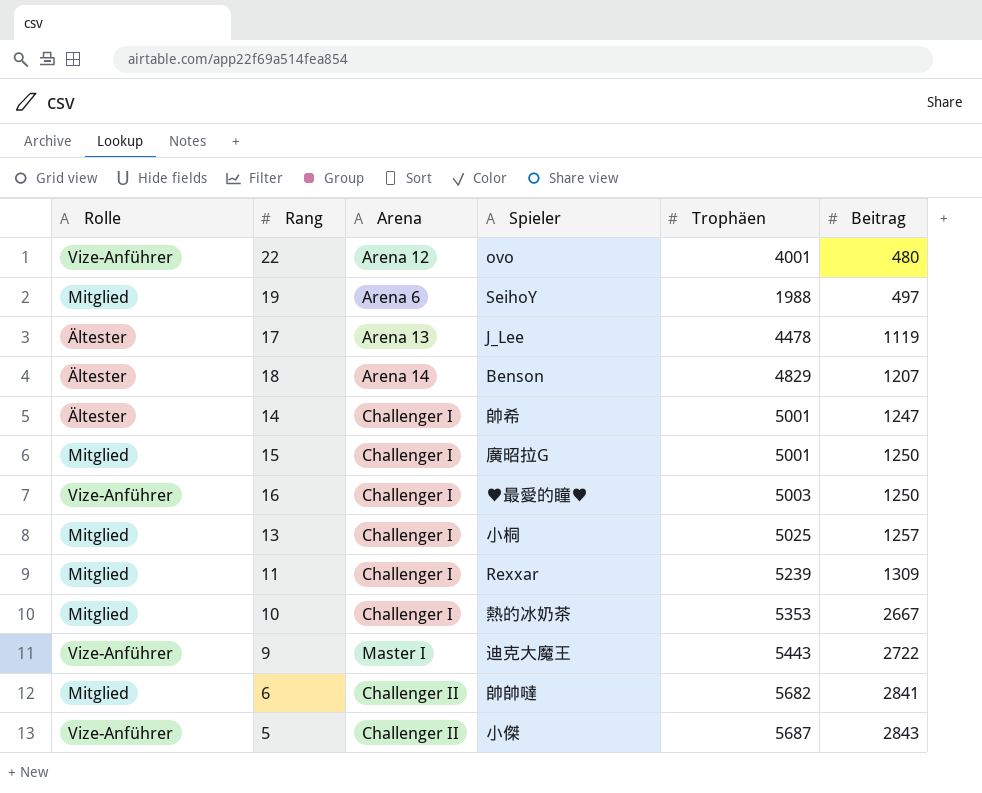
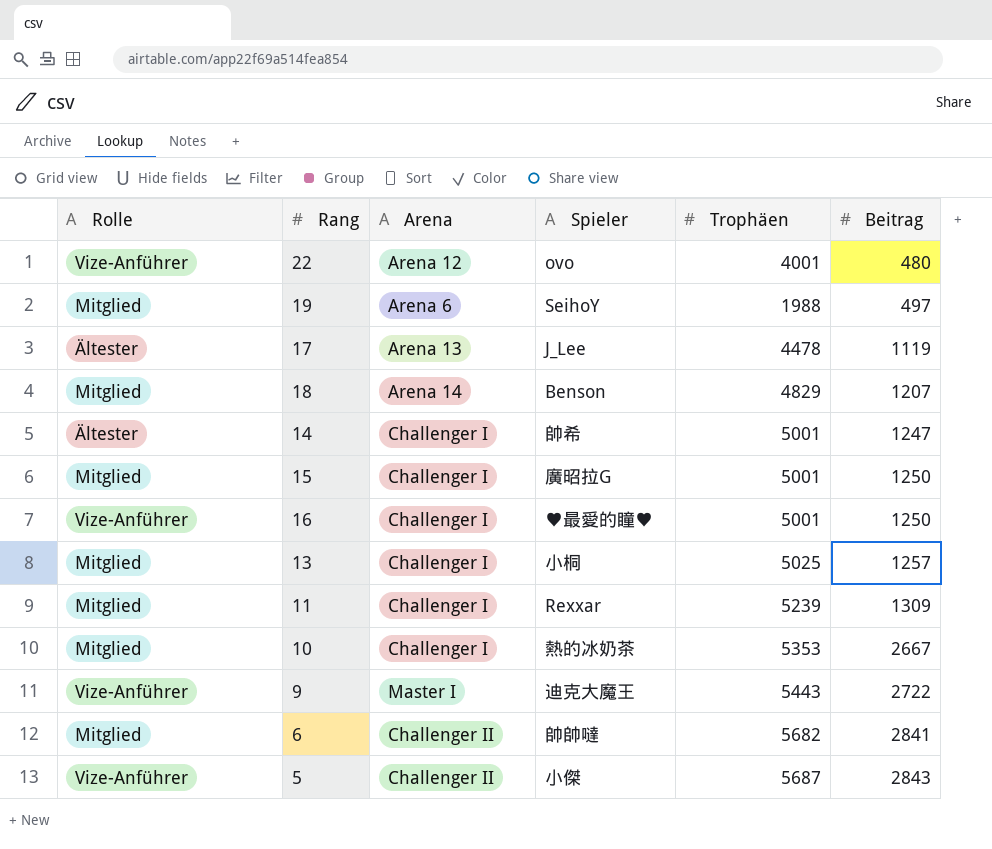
18 | Rolle: Ältester -> Mitglied
16 | Trophäen: 5003 -> 5001

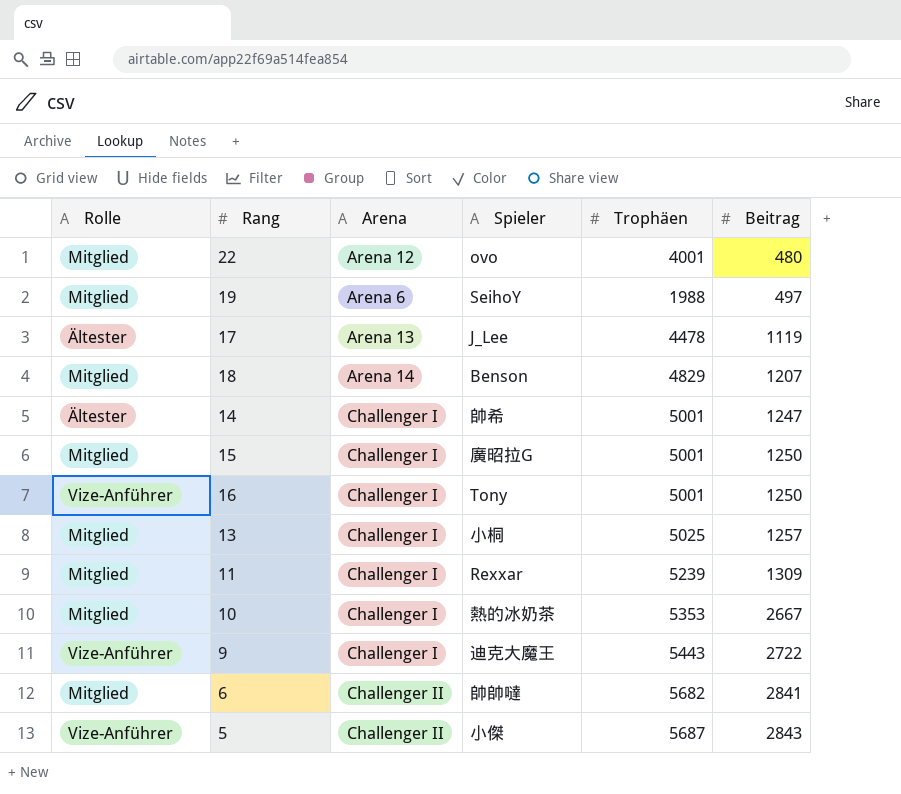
22 | Rolle: Vize-Anführer -> Mitglied
16 | Spieler: ♥最愛的瞳♥ -> Tony
9 | Arena: Master I -> Challenger I

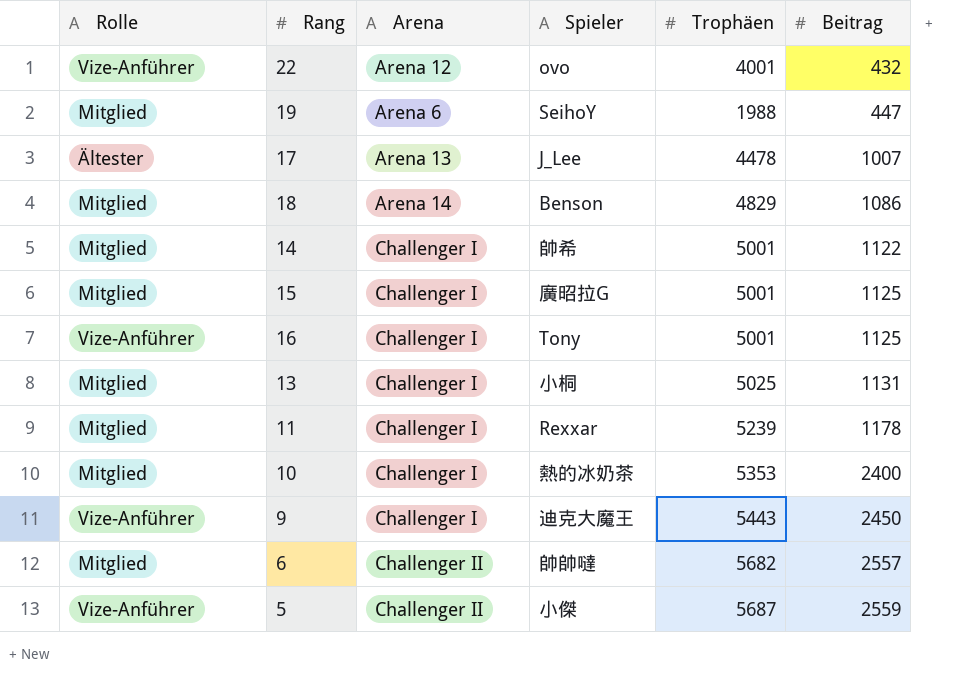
22 | Rolle: Mitglied -> Vize-Anführer
22 | Beitrag: 480 -> 432
19 | Beitrag: 497 -> 447
17 | Beitrag: 1119 -> 1007
18 | Beitrag: 1207 -> 1086
14 | Rolle: Ältester -> Mitglied
14 | Beitrag: 1247 -> 1122
15 | Beitrag: 1250 -> 1125
16 | Beitrag: 1250 -> 1125
13 | Beitrag: 1257 -> 1131
11 | Beitrag: 1309 -> 1178
10 | Beitrag: 2667 -> 2400
9 | Beitrag: 2722 -> 2450
6 | Beitrag: 2841 -> 2557
5 | Beitrag: 2843 -> 2559

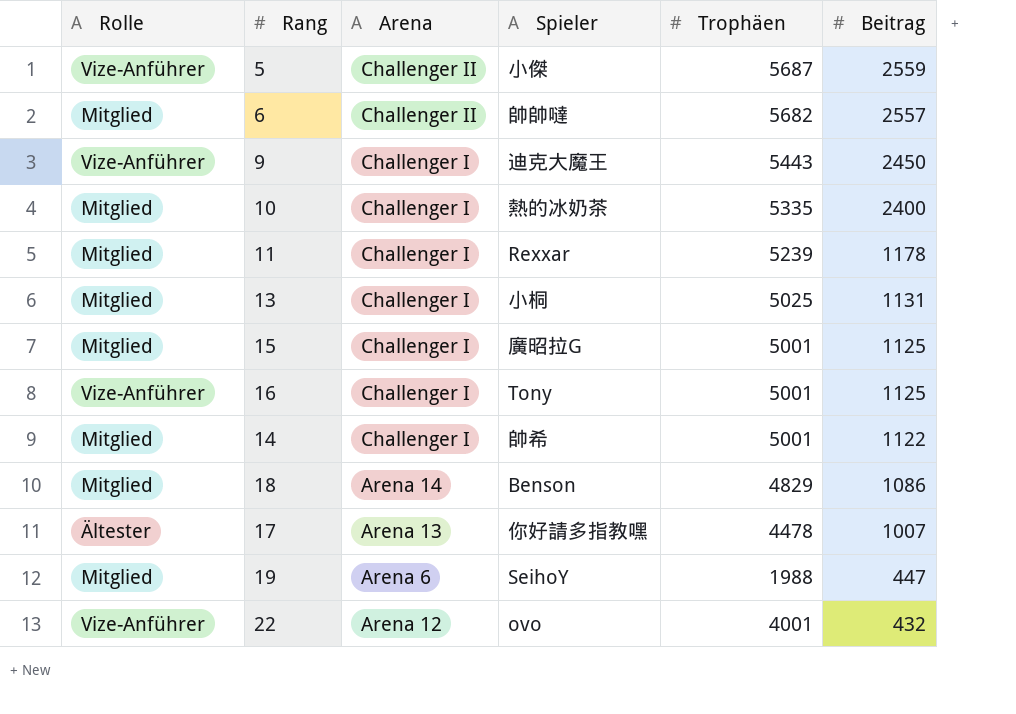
row order: Beitrag ascending -> Beitrag descending
10 | Trophäen: 5353 -> 5335
17 | Spieler: J_Lee -> 你好請多指教嘿

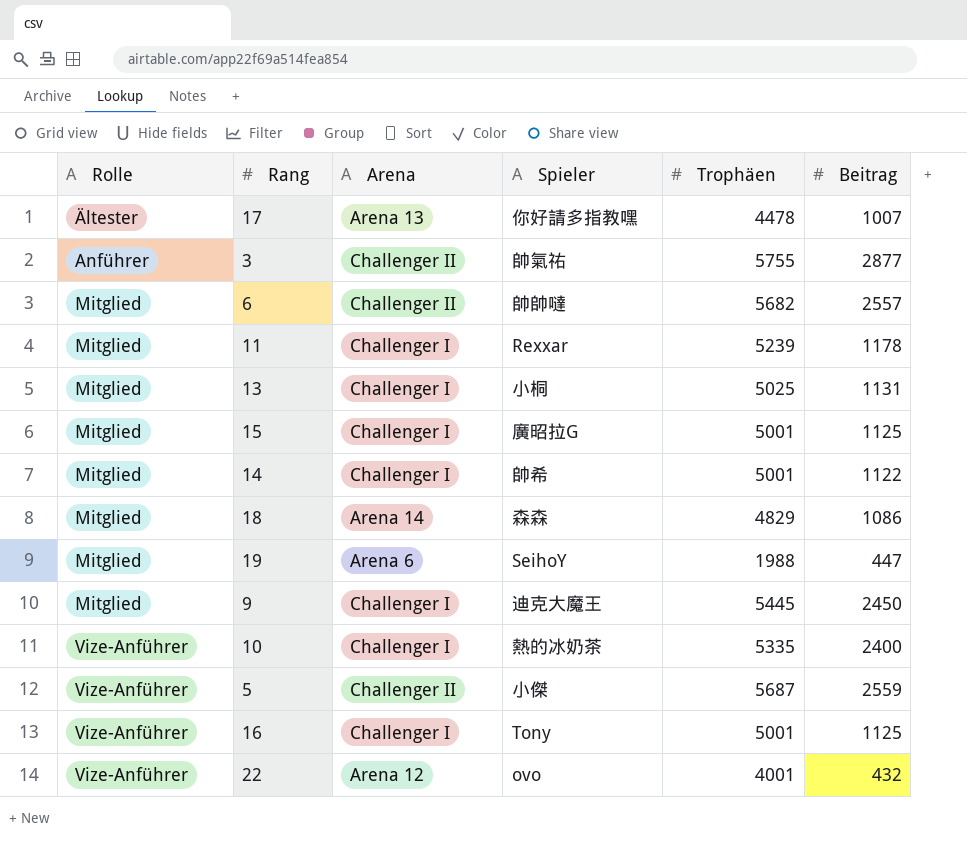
row order: Beitrag descending -> Rolle ascending
row 3: none -> Anführer | Challenger II | 帥氣祐 | 5755 | 2877
18 | Spieler: Benson -> 森森
9 | Rolle: Vize-Anführer -> Mitglied
9 | Trophäen: 5443 -> 5445
10 | Rolle: Mitglied -> Vize-Anführer

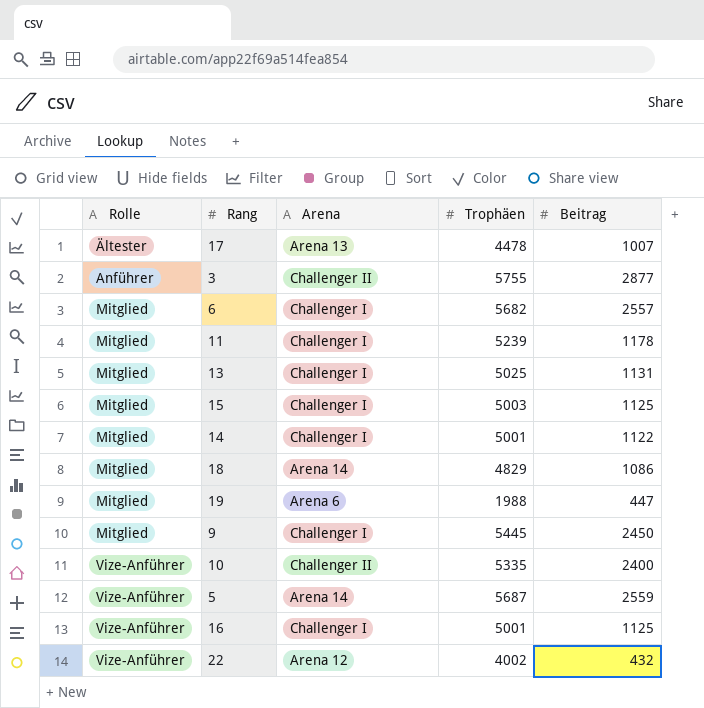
column Spieler | position: 4 -> none
6 | Arena: Challenger II -> Challenger I
15 | Trophäen: 5001 -> 5003
10 | Arena: Challenger I -> Challenger II
5 | Arena: Challenger II -> Arena 14
22 | Trophäen: 4001 -> 4002

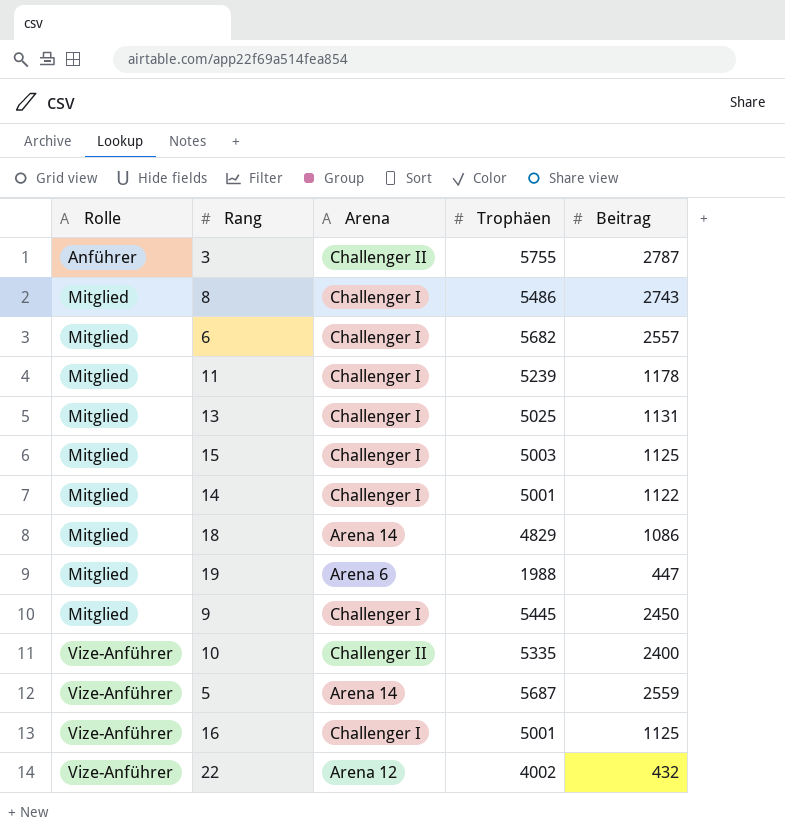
row 17: Ältester | Arena 13 | 4478 | 1007 -> none
3 | Beitrag: 2877 -> 2787
row 8: none -> Mitglied | Challenger I | 5486 | 2743

